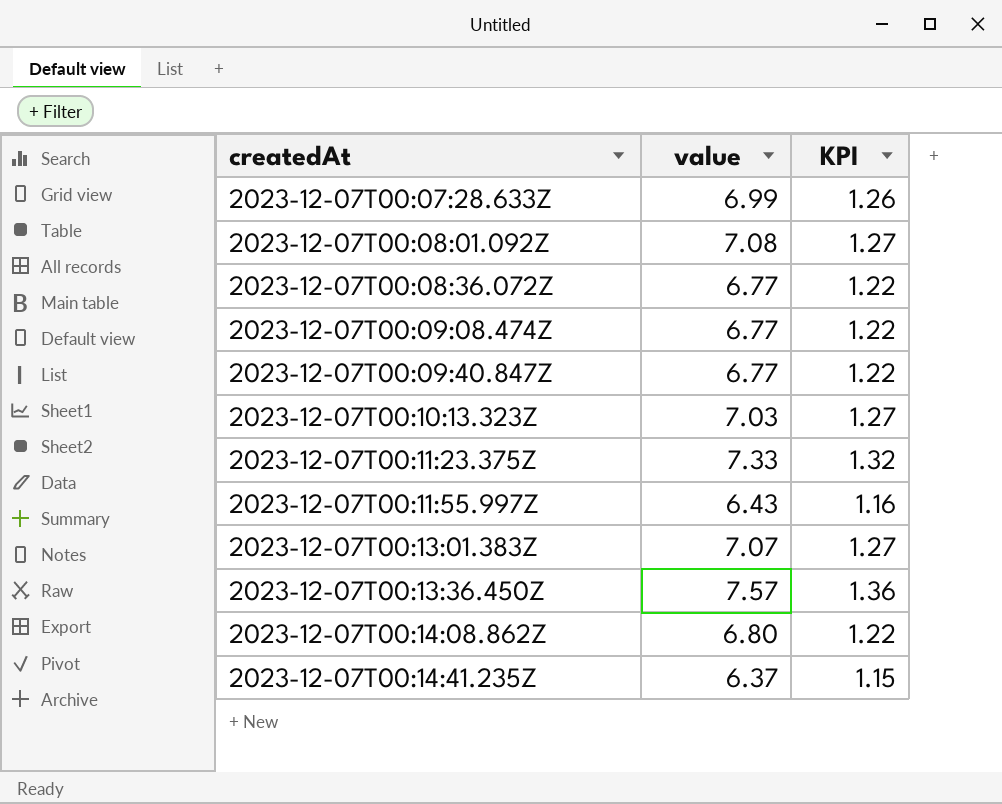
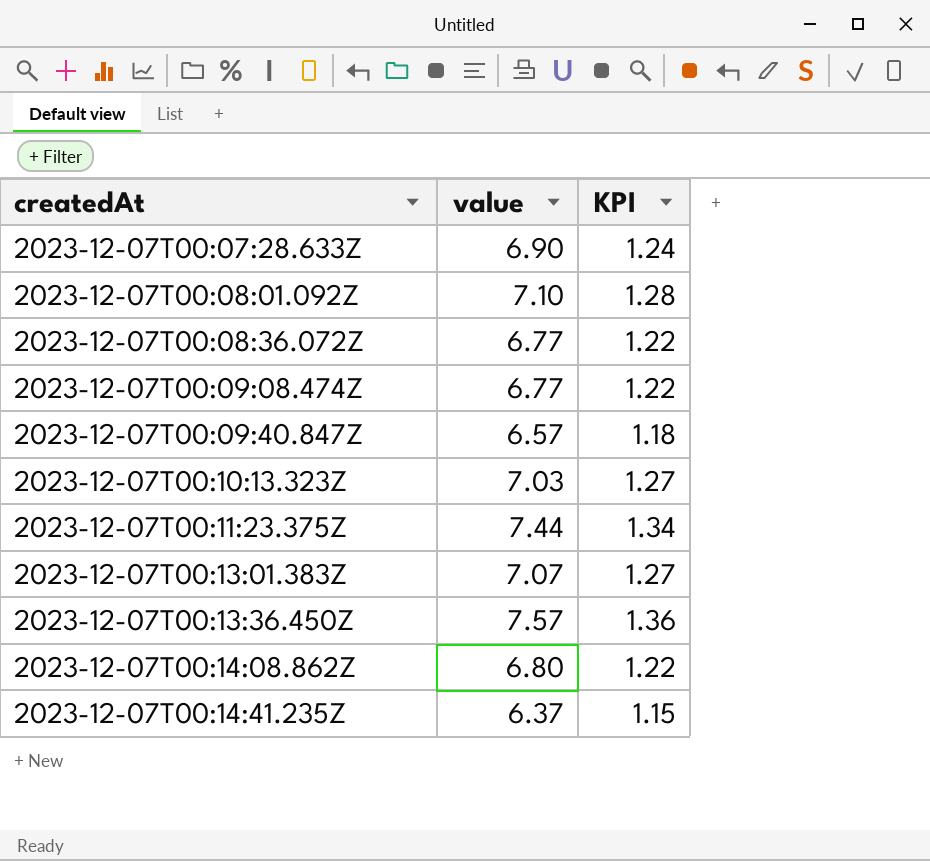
row 2023-12-07T00:11:55.997Z: 6.43 | 1.16 -> none
2023-12-07T00:07:28.633Z | value: 6.99 -> 6.90
2023-12-07T00:07:28.633Z | KPI: 1.26 -> 1.24
2023-12-07T00:08:01.092Z | value: 7.08 -> 7.10
2023-12-07T00:08:01.092Z | KPI: 1.27 -> 1.28
2023-12-07T00:09:40.847Z | value: 6.77 -> 6.57
2023-12-07T00:09:40.847Z | KPI: 1.22 -> 1.18
2023-12-07T00:11:23.375Z | value: 7.33 -> 7.44
2023-12-07T00:11:23.375Z | KPI: 1.32 -> 1.34

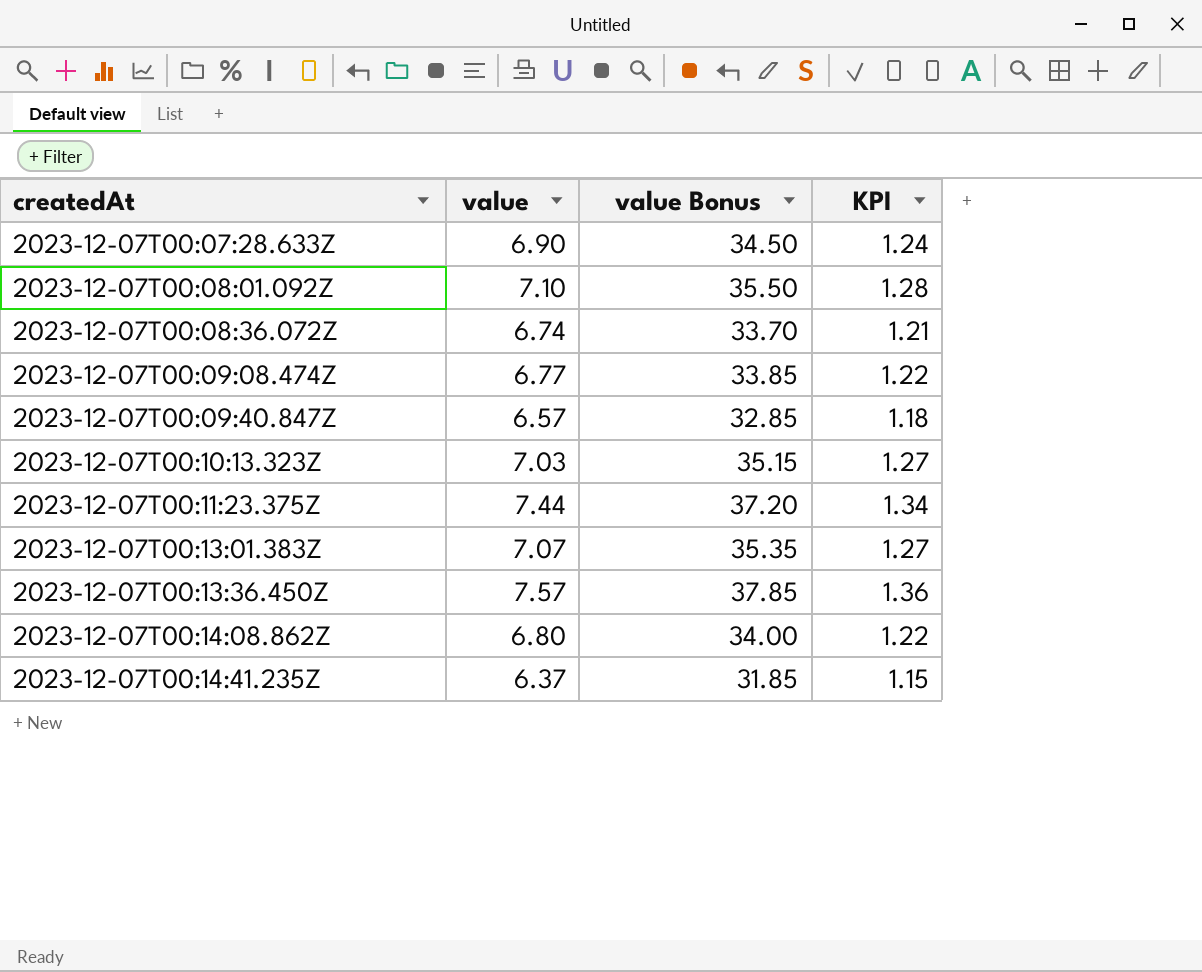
column value Bonus | formula: none -> [value] * 5
2023-12-07T00:08:36.072Z | value: 6.77 -> 6.74
2023-12-07T00:08:36.072Z | KPI: 1.22 -> 1.21

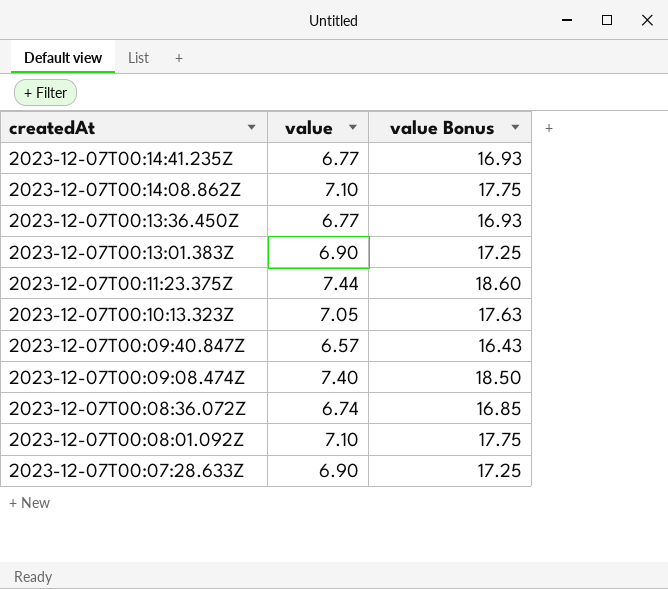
row order: createdAt ascending -> createdAt descending
column KPI | formula: [value] * 0.18 -> none
column value Bonus | formula: [value] * 5 -> [value] * 2.5
2023-12-07T00:14:41.235Z | value: 6.37 -> 6.77
2023-12-07T00:14:08.862Z | value: 6.80 -> 7.10
2023-12-07T00:13:36.450Z | value: 7.57 -> 6.77
2023-12-07T00:13:01.383Z | value: 7.07 -> 6.90
2023-12-07T00:10:13.323Z | value: 7.03 -> 7.05
2023-12-07T00:09:08.474Z | value: 6.77 -> 7.40

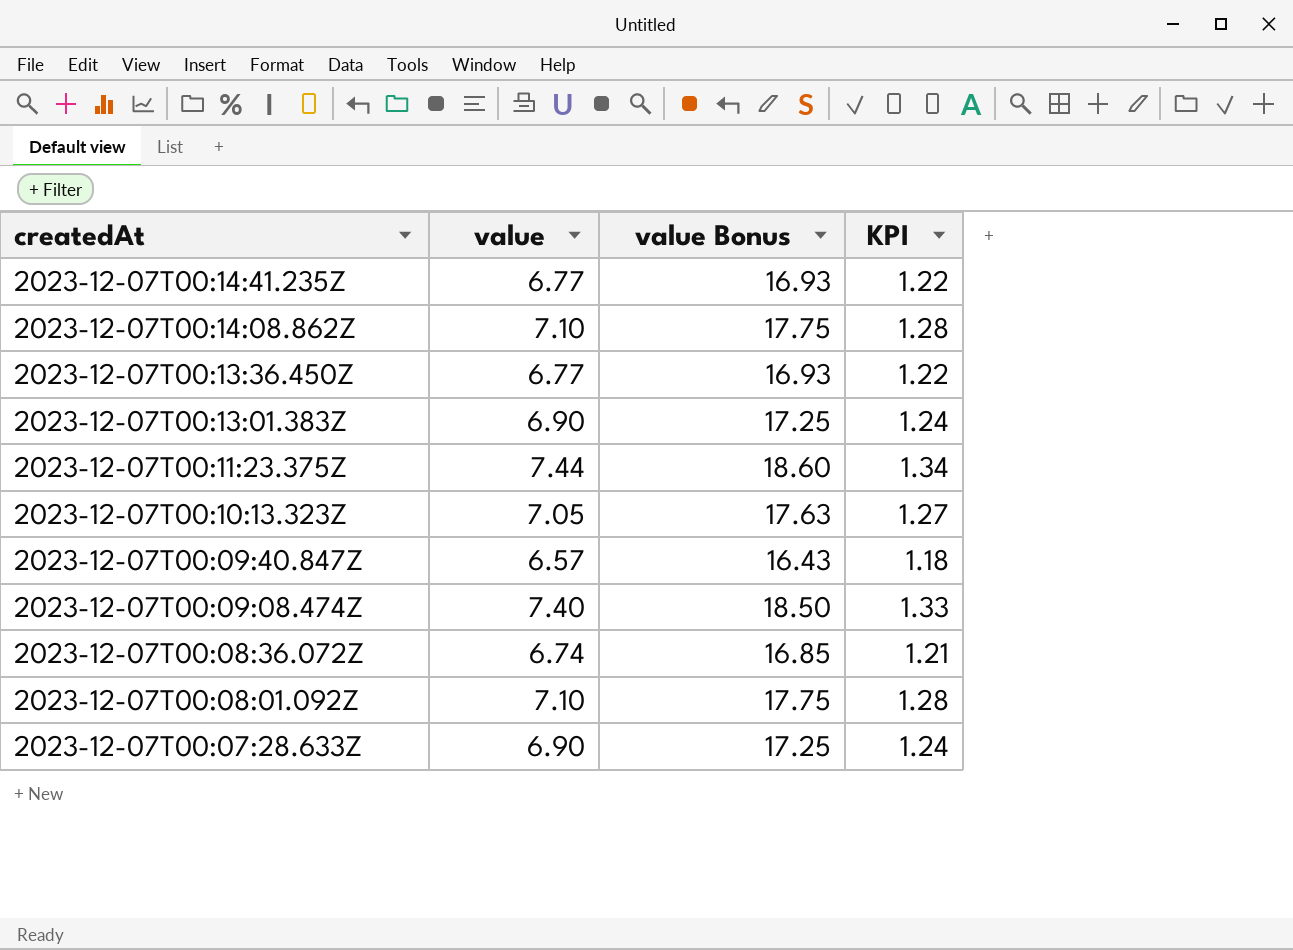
column KPI | formula: none -> [value] * 0.18

